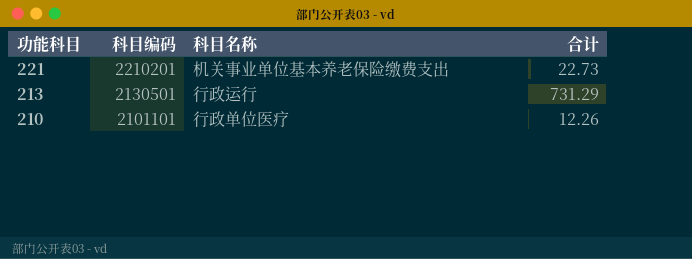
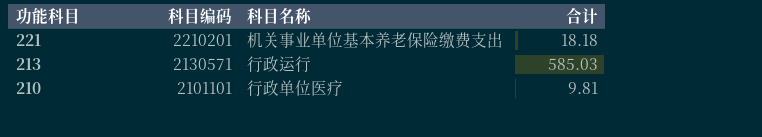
221 | 合计: 22.73 -> 18.18
213 | 科目编码: 2130501 -> 2130571
213 | 合计: 731.29 -> 585.03
210 | 合计: 12.26 -> 9.81

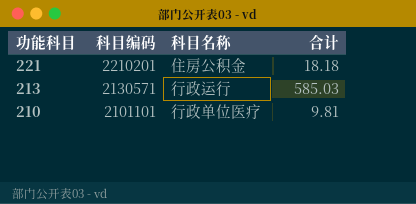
221 | 科目名称: 机关事业单位基本养老保险缴费支出 -> 住房公积金

